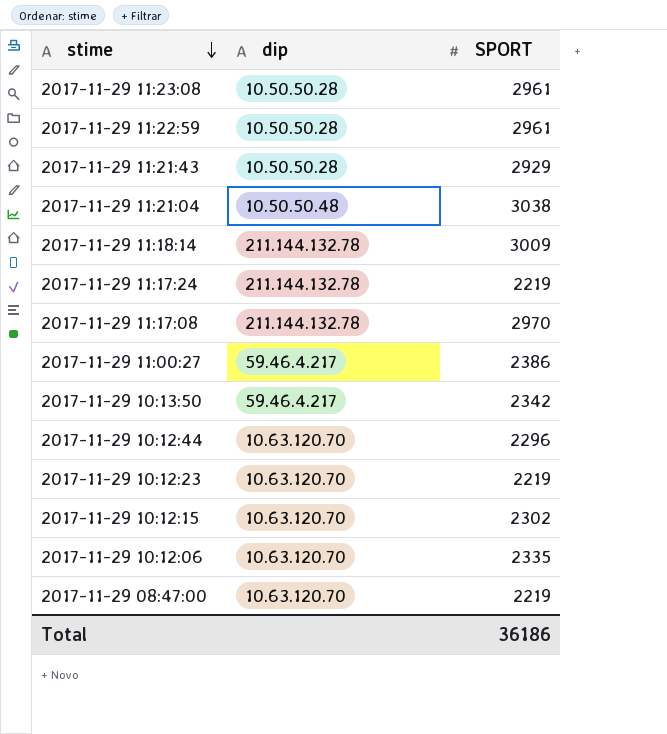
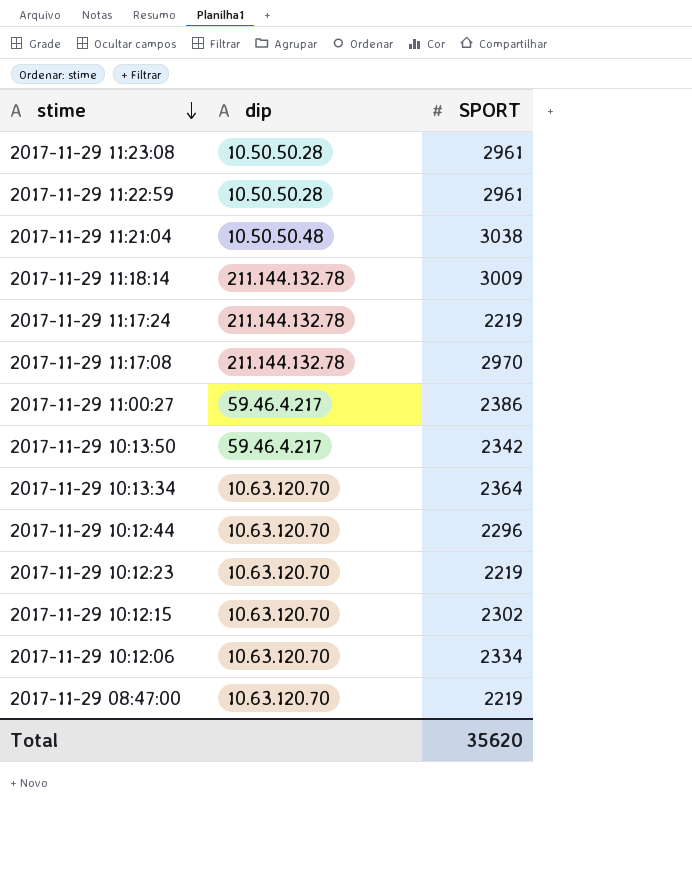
row 2017-11-29 11:21:43: 10.50.50.28 | 2929 -> none
row 2017-11-29 10:13:34: none -> 10.63.120.70 | 2364
2017-11-29 10:12:06 | SPORT: 2335 -> 2334
Total | SPORT: 36186 -> 35620

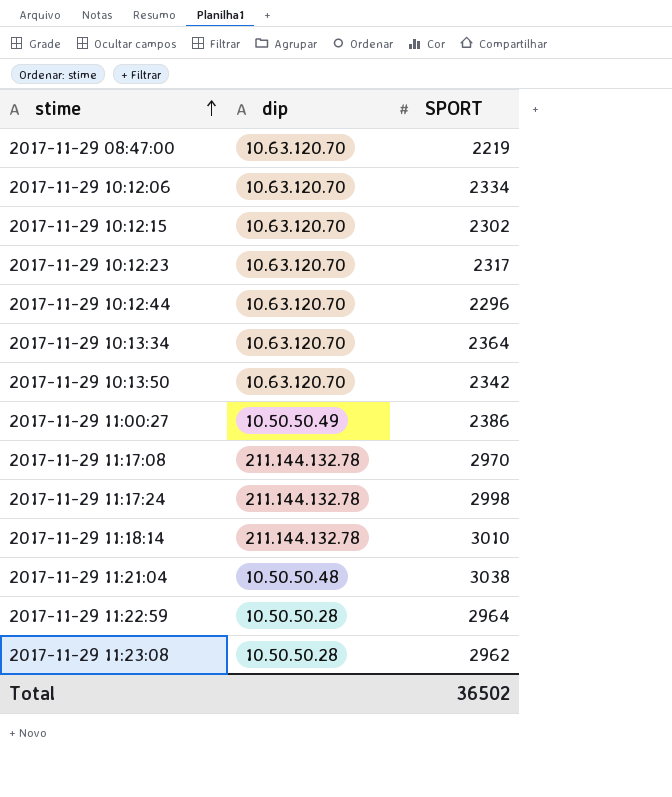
row order: stime descending -> stime ascending
2017-11-29 10:12:23 | SPORT: 2219 -> 2317
2017-11-29 10:13:50 | dip: 59.46.4.217 -> 10.63.120.70
2017-11-29 11:00:27 | dip: 59.46.4.217 -> 10.50.50.49
2017-11-29 11:17:24 | SPORT: 2219 -> 2998
2017-11-29 11:18:14 | SPORT: 3009 -> 3010
2017-11-29 11:22:59 | SPORT: 2961 -> 2964
2017-11-29 11:23:08 | SPORT: 2961 -> 2962
Total | SPORT: 35620 -> 36502

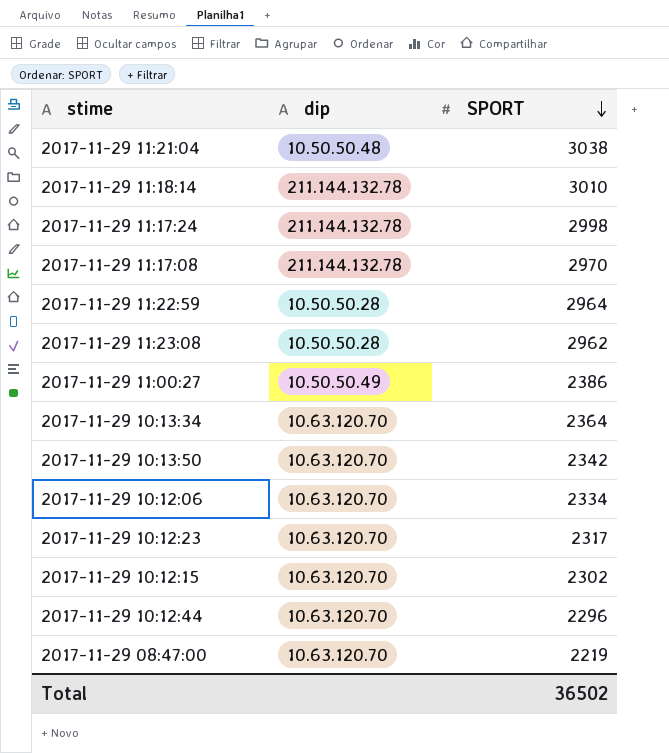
row order: stime ascending -> SPORT descending

